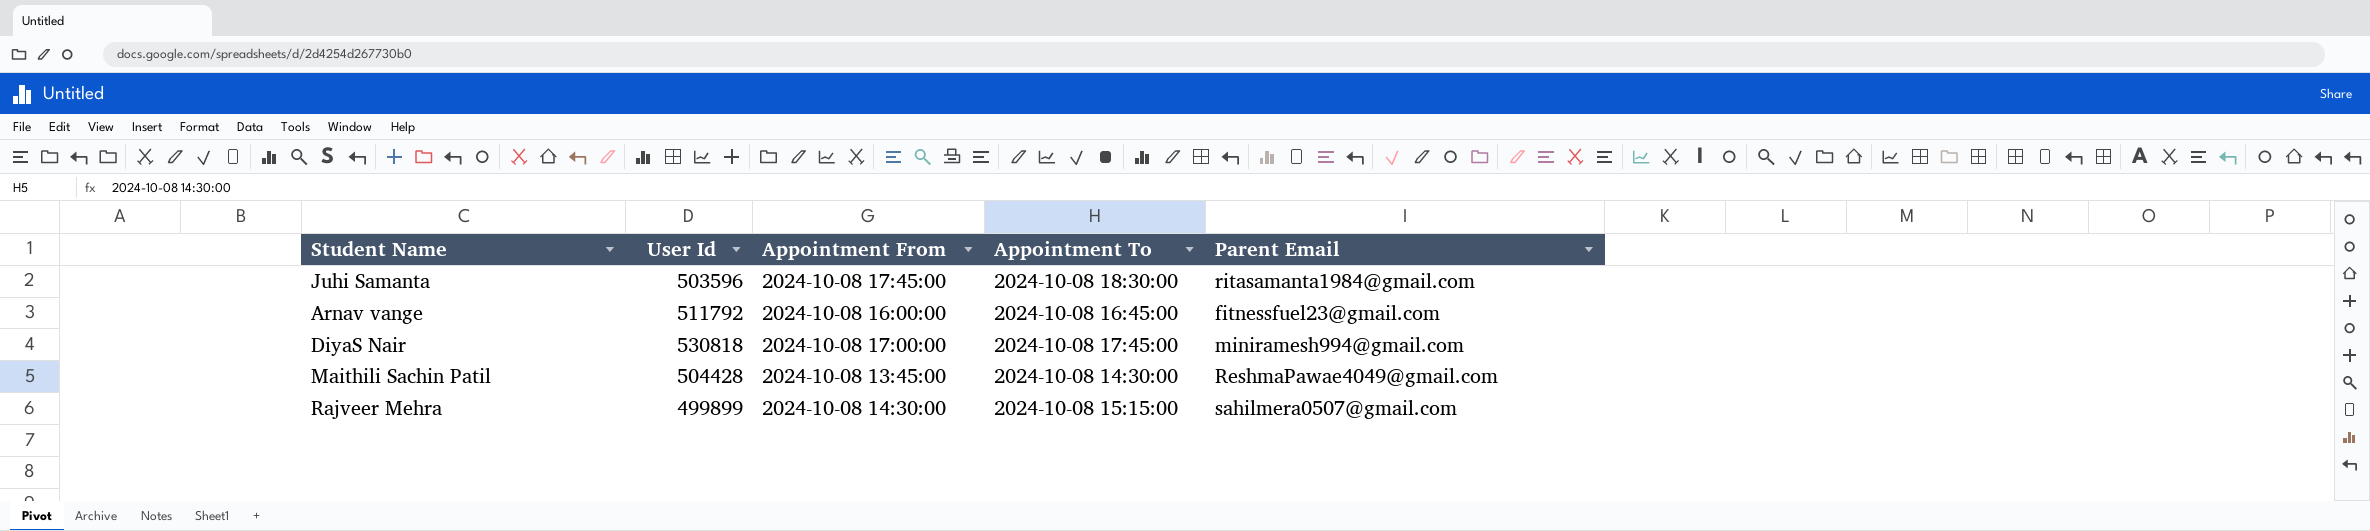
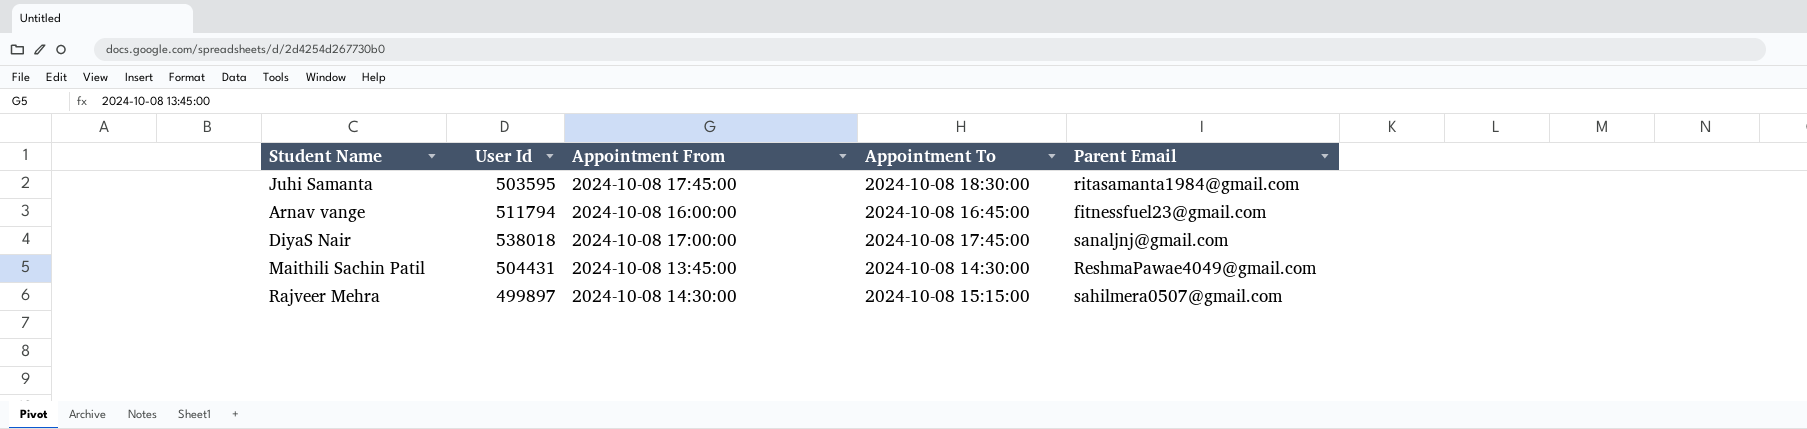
Juhi Samanta | User Id: 503596 -> 503595
Arnav vange | User Id: 511792 -> 511794
DiyaS Nair | User Id: 530818 -> 538018
DiyaS Nair | Parent Email: miniramesh994@gmail.com -> sanaljnj@gmail.com
Maithili Sachin Patil | User Id: 504428 -> 504431
Rajveer Mehra | User Id: 499899 -> 499897

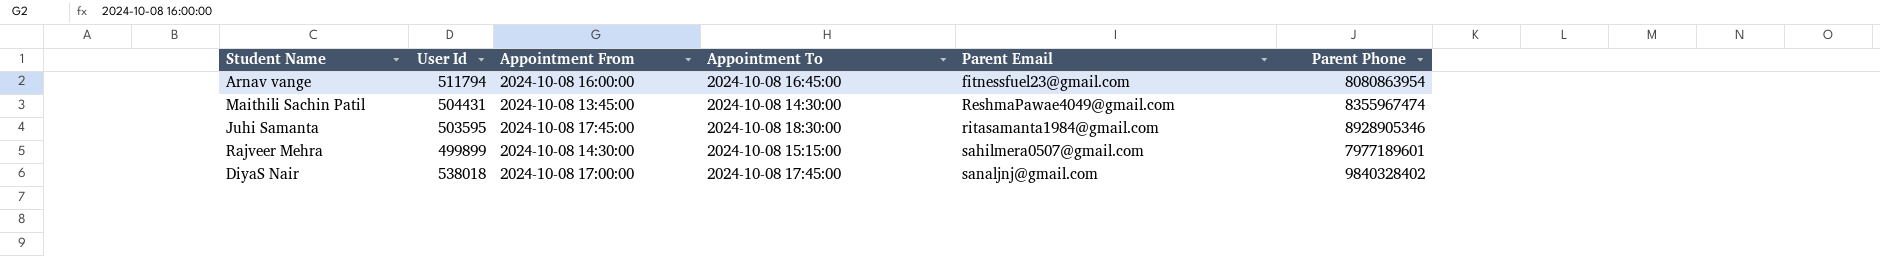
row order: none -> Parent Email ascending
column Parent Phone | position: none -> 6
Rajveer Mehra | User Id: 499897 -> 499899

